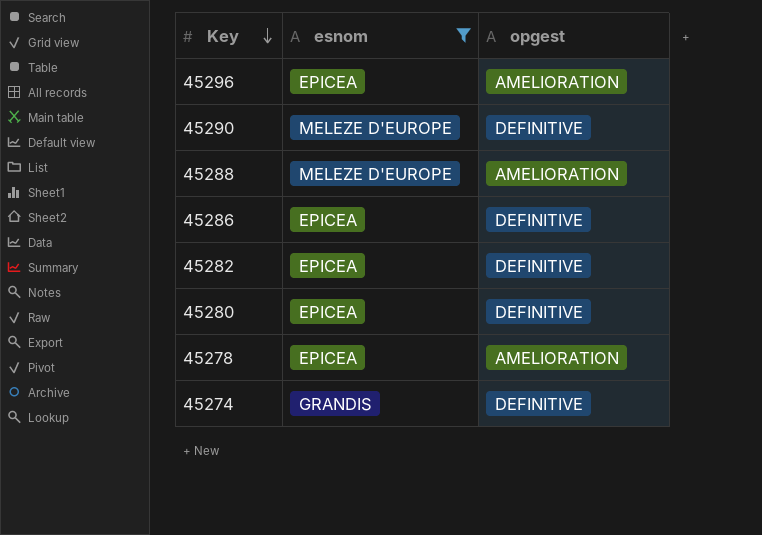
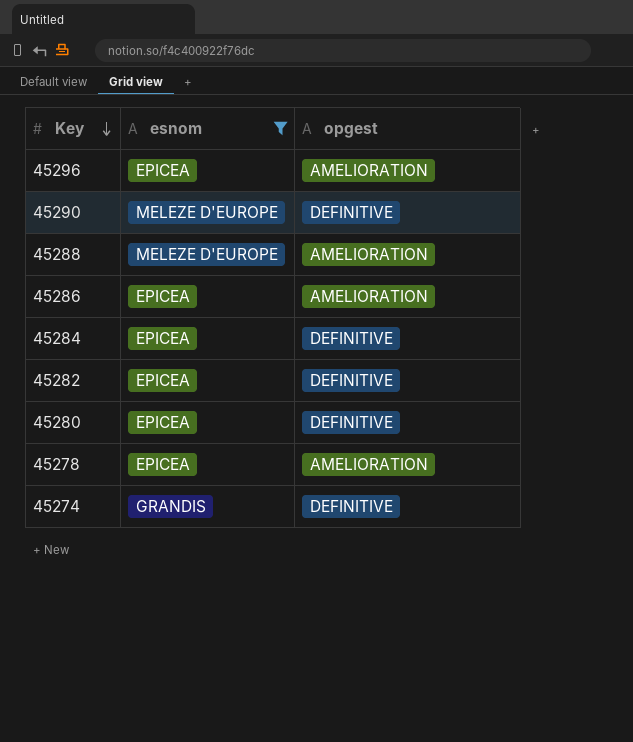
45286 | opgest: DEFINITIVE -> AMELIORATION
row 45284: none -> EPICEA | DEFINITIVE

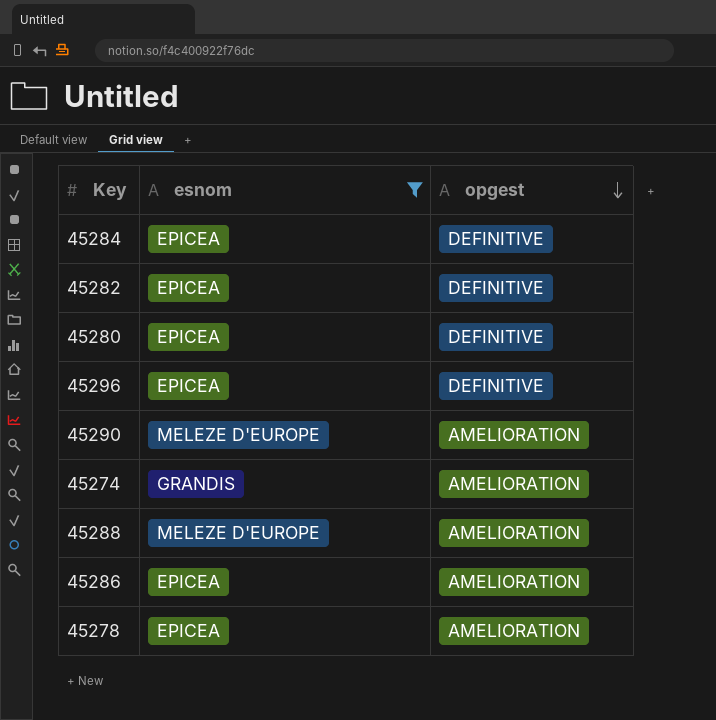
row order: Key descending -> opgest descending
45296 | opgest: AMELIORATION -> DEFINITIVE
45290 | opgest: DEFINITIVE -> AMELIORATION
45274 | opgest: DEFINITIVE -> AMELIORATION

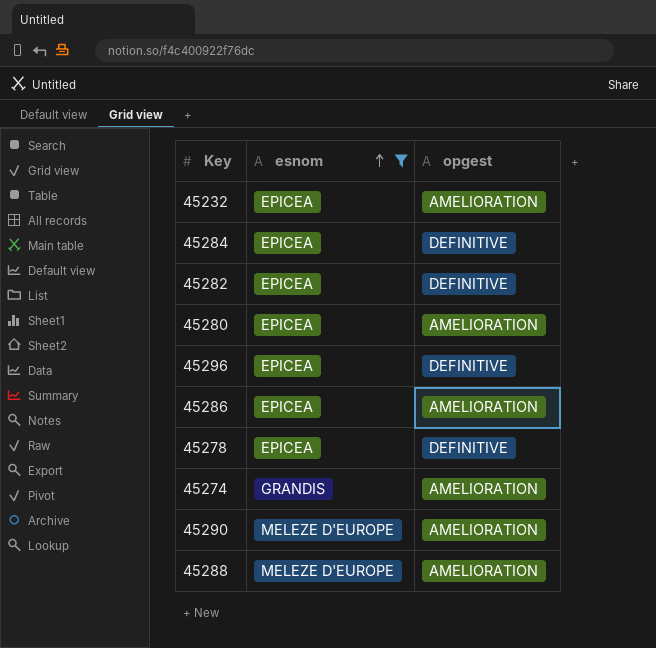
row order: opgest descending -> esnom ascending
row 45232: none -> EPICEA | AMELIORATION
45280 | opgest: DEFINITIVE -> AMELIORATION
45278 | opgest: AMELIORATION -> DEFINITIVE

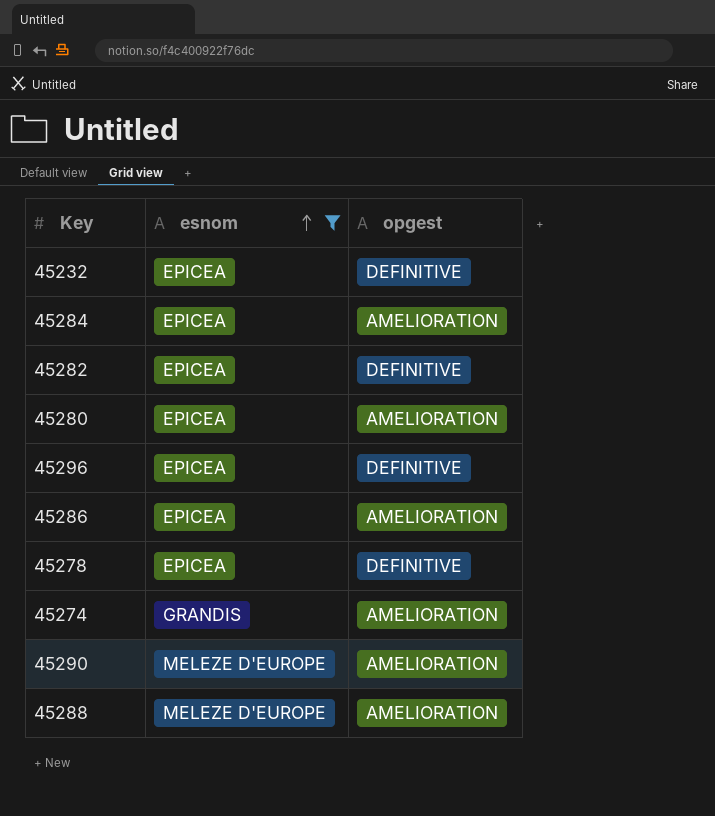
45232 | opgest: AMELIORATION -> DEFINITIVE
45284 | opgest: DEFINITIVE -> AMELIORATION

